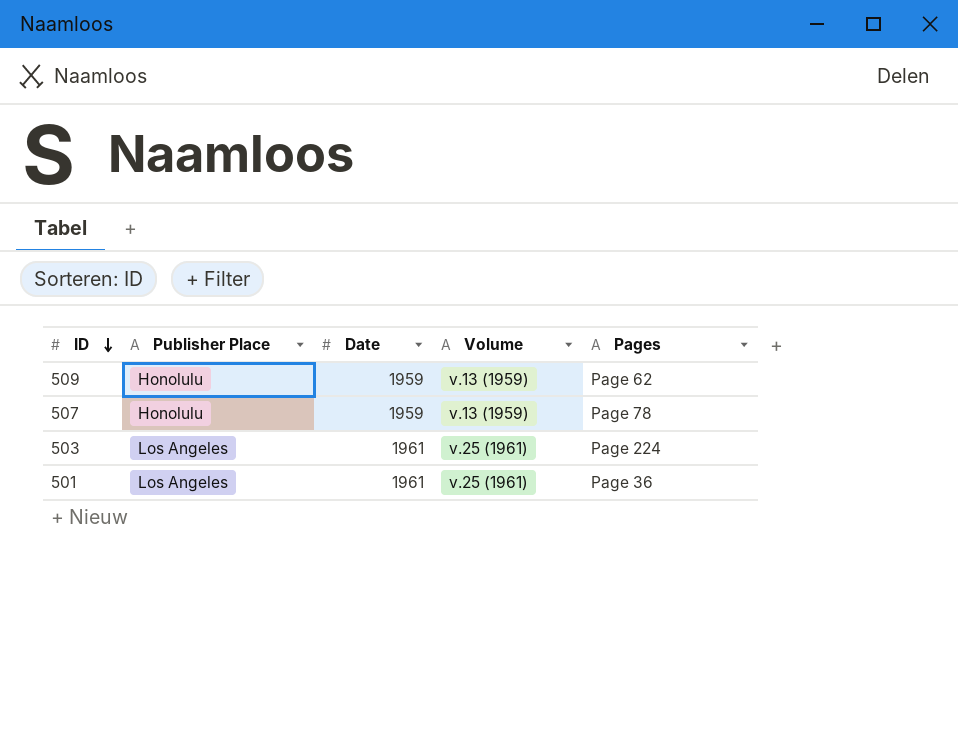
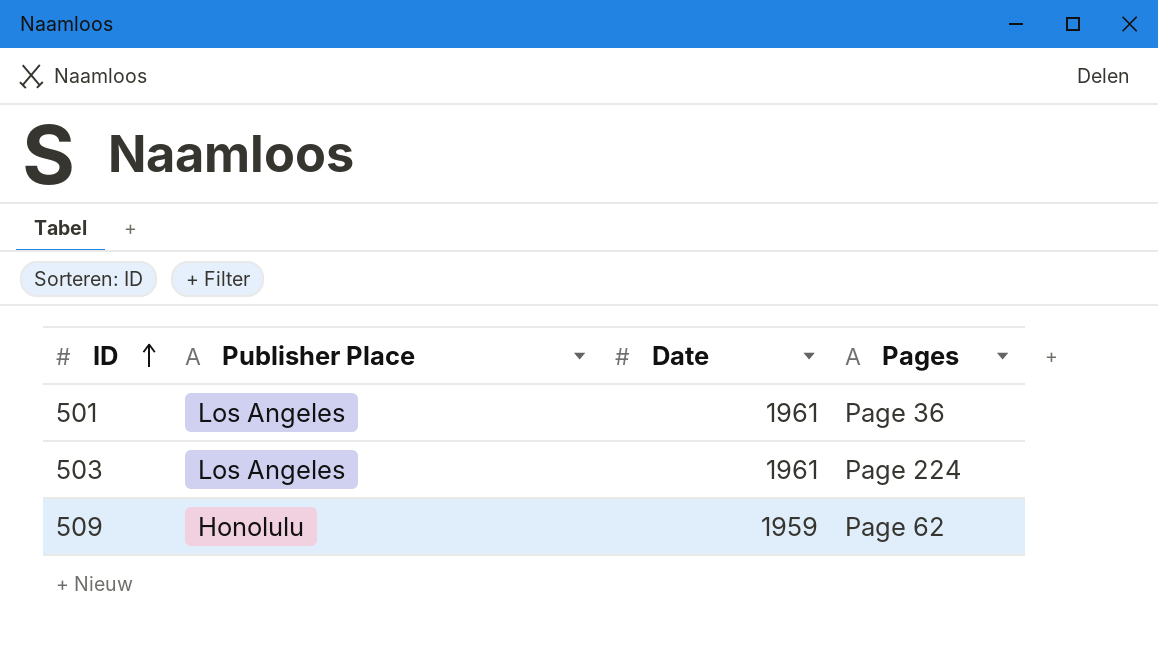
row order: ID descending -> ID ascending
column Volume | position: 4 -> none
row 507: Honolulu | 1959 | v.13 (1959) | Page 78 -> none

